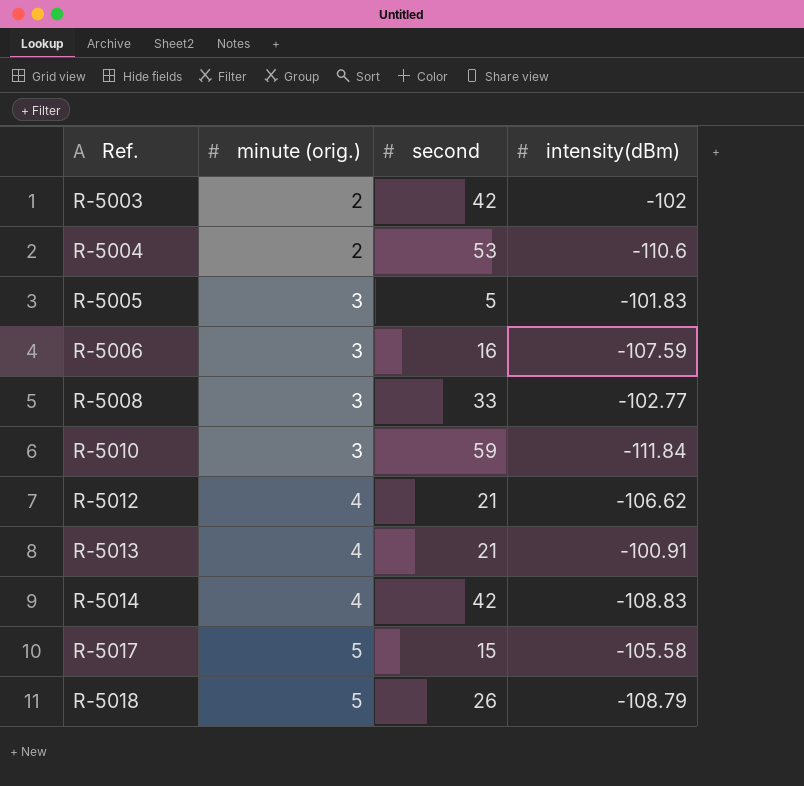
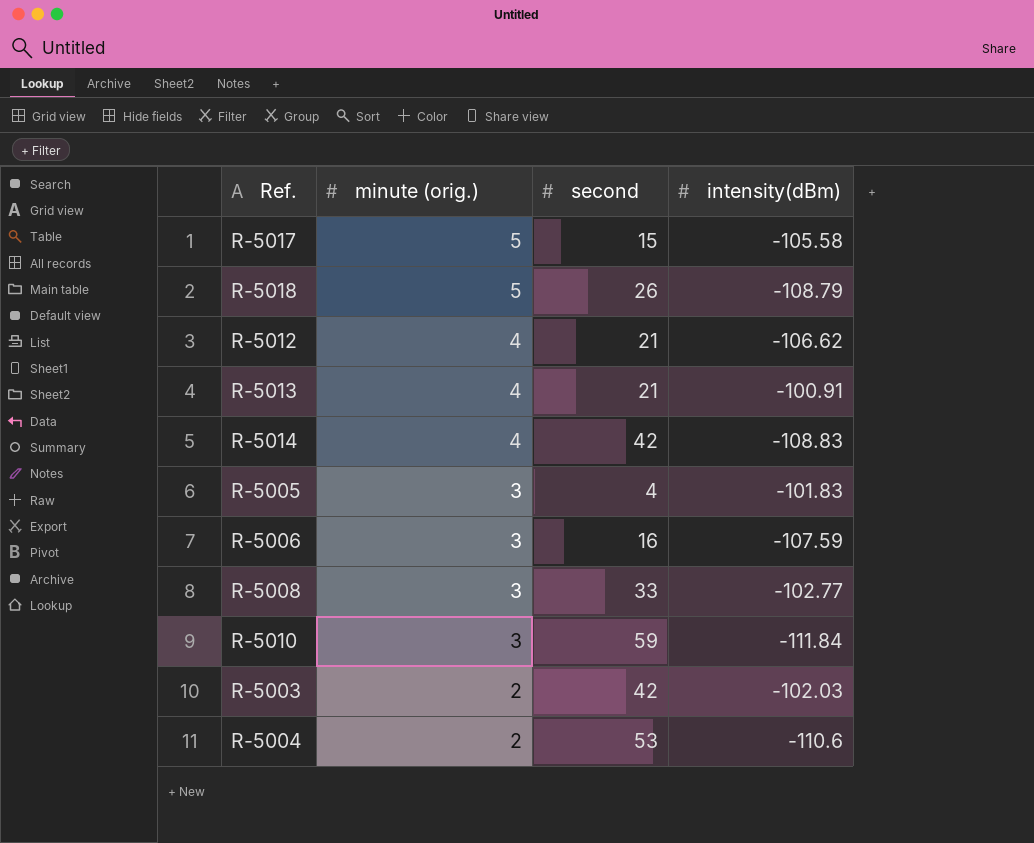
row order: Ref. ascending -> minute (orig.) descending
R-5005 | second: 5 -> 4
R-5003 | intensity(dBm): -102 -> -102.03

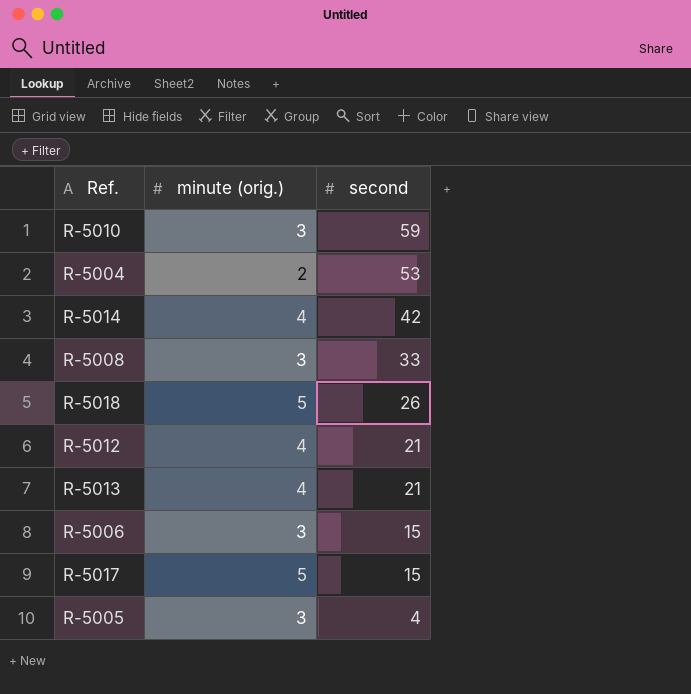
row order: minute (orig.) descending -> second descending
column intensity(dBm) | position: 4 -> none
row R-5003: 2 | 42 | -102.03 -> none
R-5006 | second: 16 -> 15

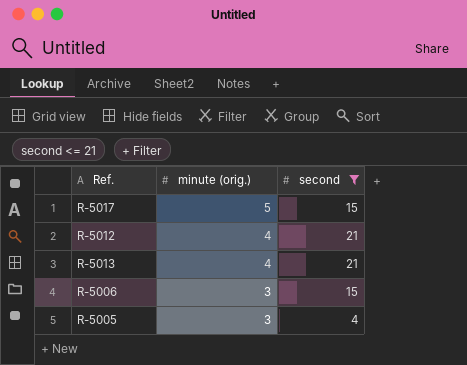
filter: none -> second <= 21
row order: second descending -> minute (orig.) descending

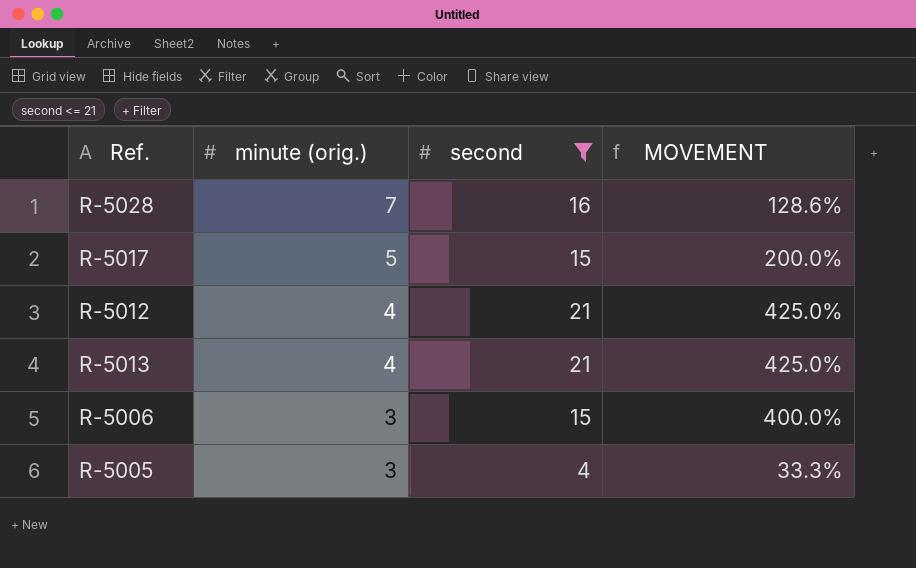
column MOVEMENT | formula: none -> ([second] - [minute (orig.)]) / [minute (orig.)]
row R-5028: none -> 7 | 16 | 128.6%

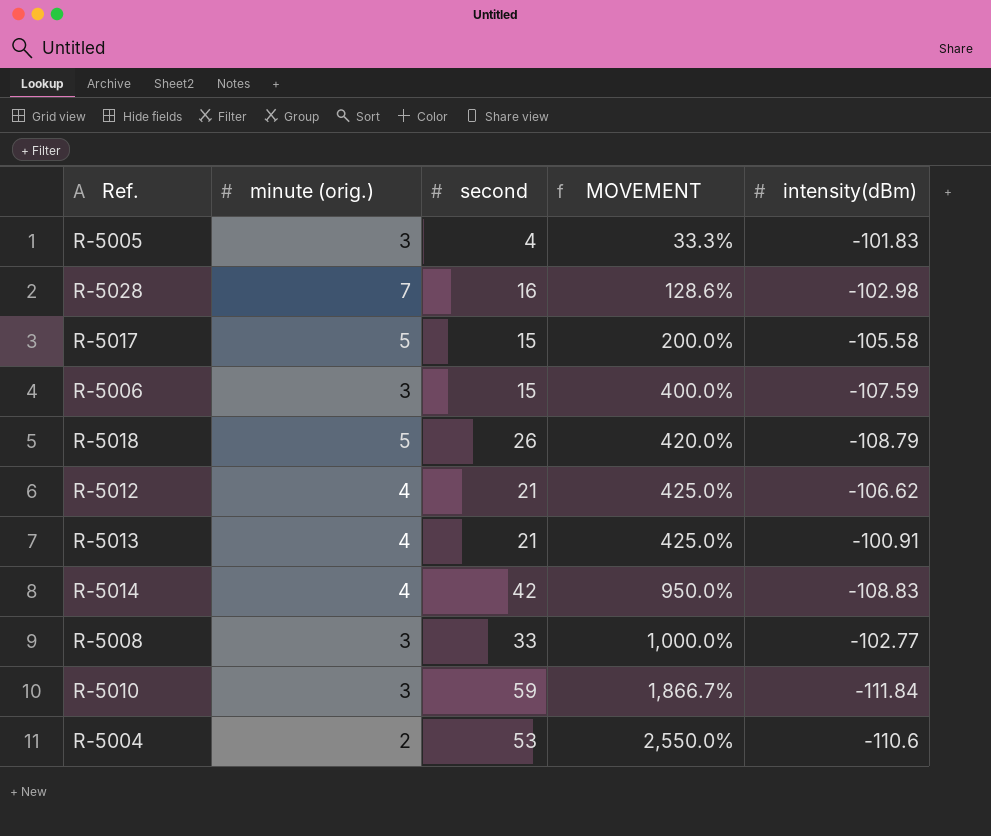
filter: second <= 21 -> none
row order: minute (orig.) descending -> MOVEMENT ascending
column intensity(dBm) | position: none -> 5

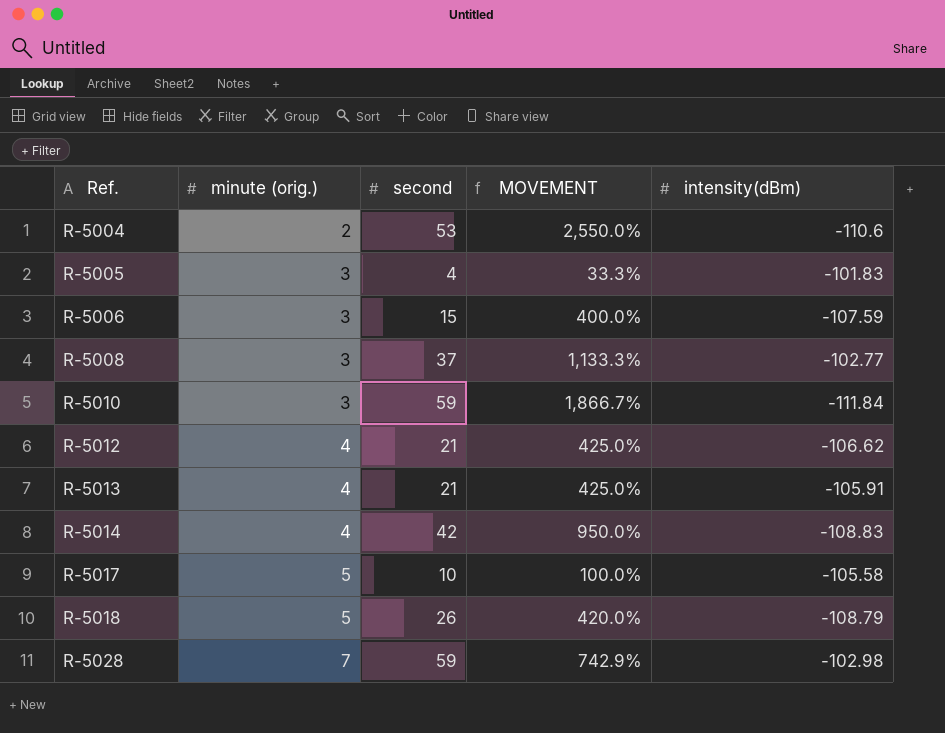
row order: MOVEMENT ascending -> Ref. ascending
R-5008 | second: 33 -> 37
R-5008 | MOVEMENT: 1,000.0% -> 1,133.3%
R-5013 | intensity(dBm): -100.91 -> -105.91
R-5017 | second: 15 -> 10
R-5017 | MOVEMENT: 200.0% -> 100.0%
R-5028 | second: 16 -> 59
R-5028 | MOVEMENT: 128.6% -> 742.9%

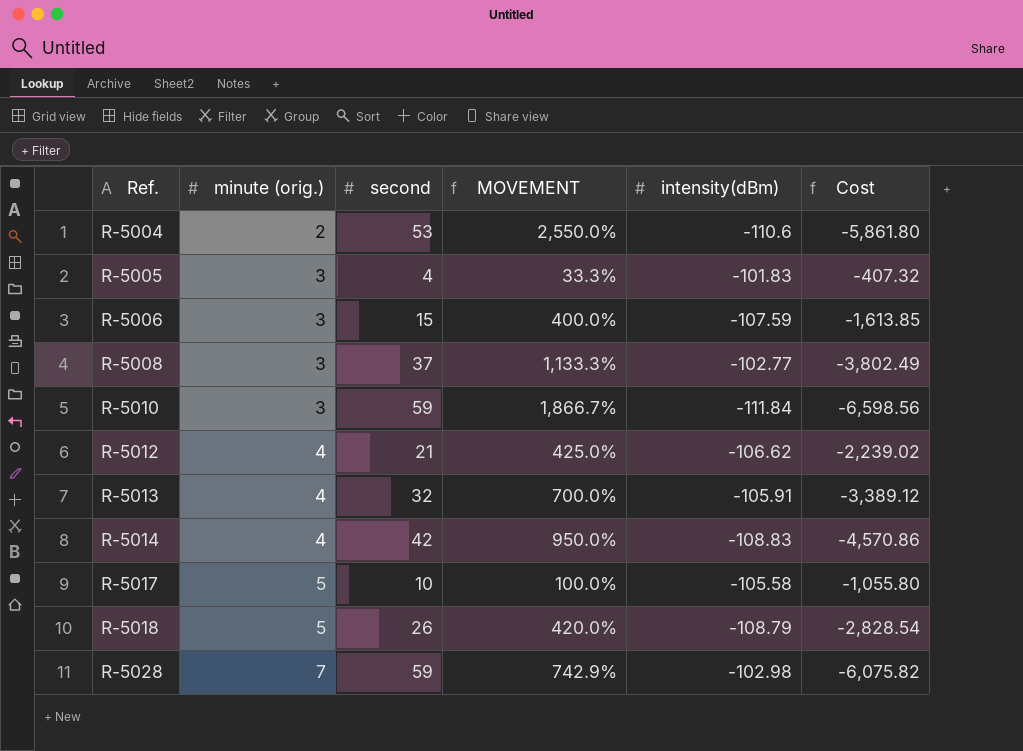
column Cost | formula: none -> [second] * [intensity(dBm)]
R-5013 | second: 21 -> 32
R-5013 | MOVEMENT: 425.0% -> 700.0%

